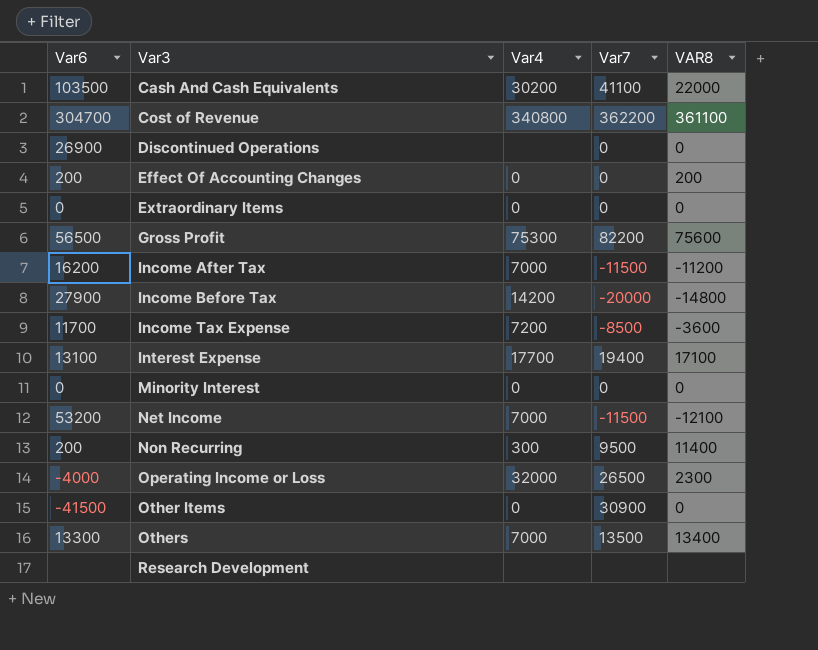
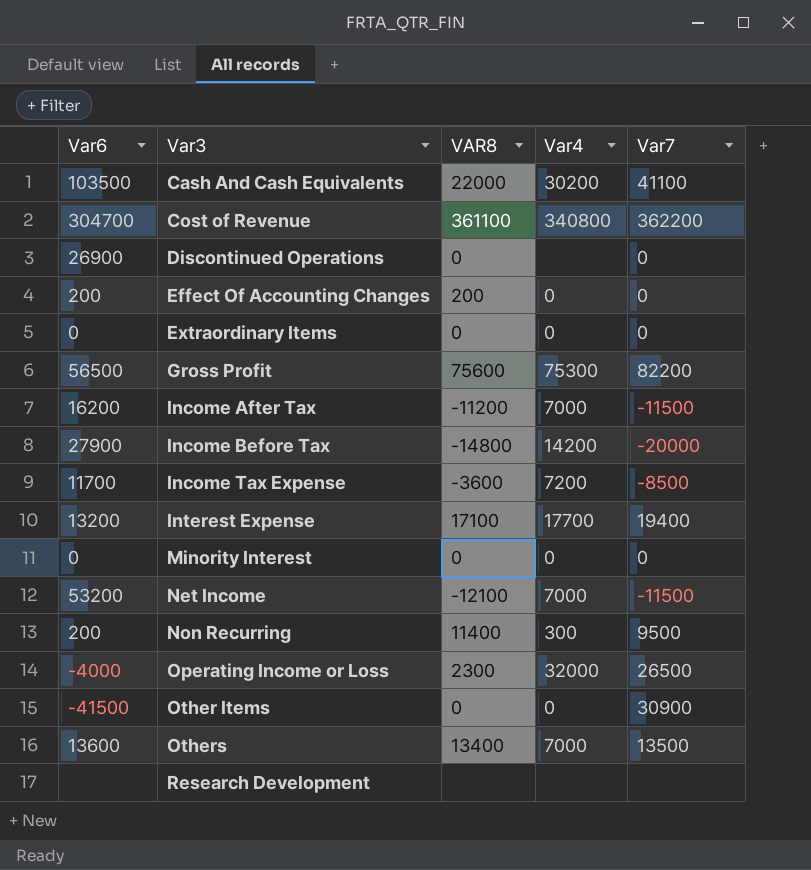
column VAR8 | position: 5 -> 3
Interest Expense | Var6: 13100 -> 13200
Others | Var6: 13300 -> 13600

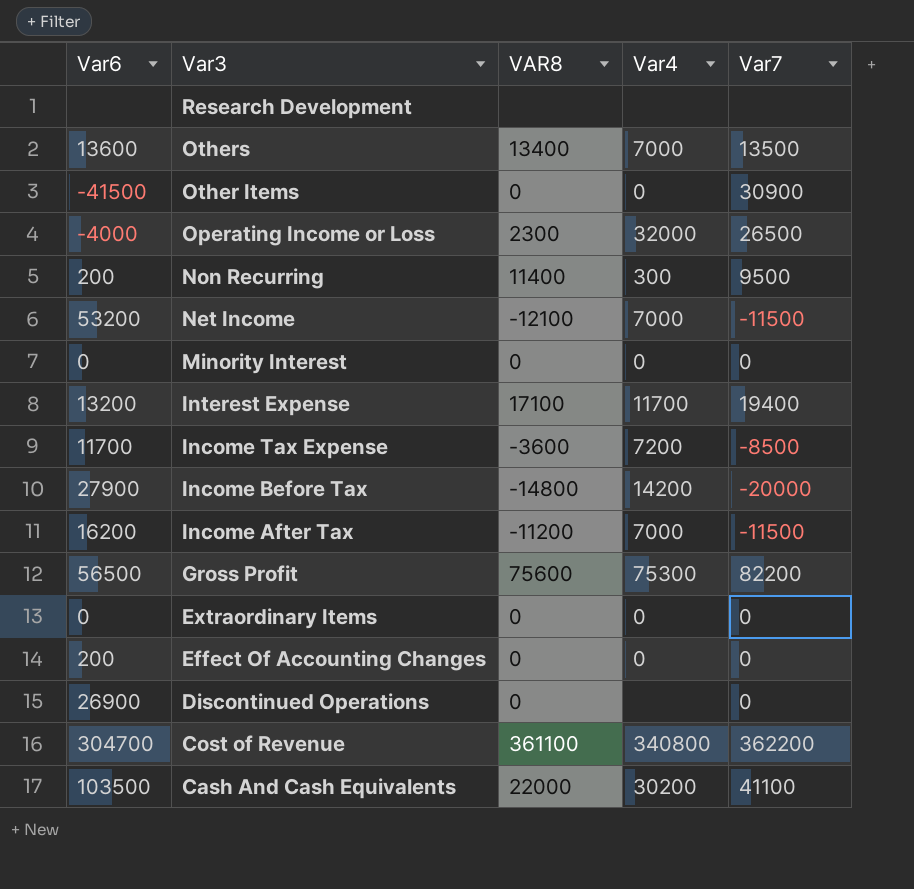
row order: Var3 ascending -> Var3 descending
Interest Expense | Var4: 17700 -> 11700
Effect Of Accounting Changes | VAR8: 200 -> 0

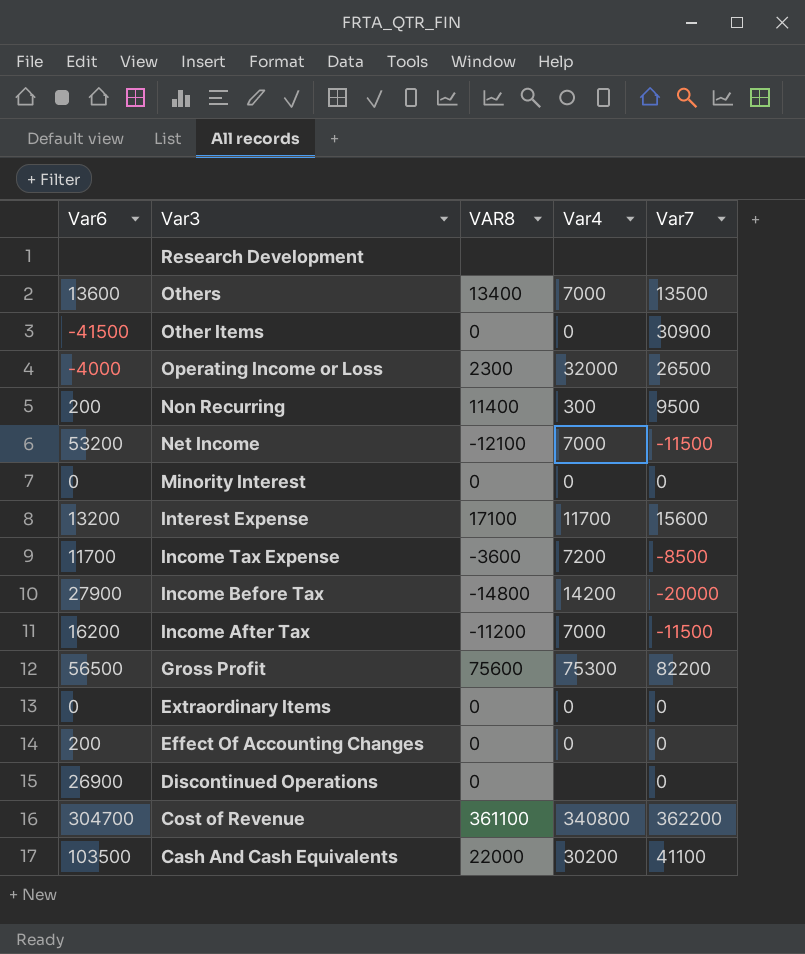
Interest Expense | Var7: 19400 -> 15600

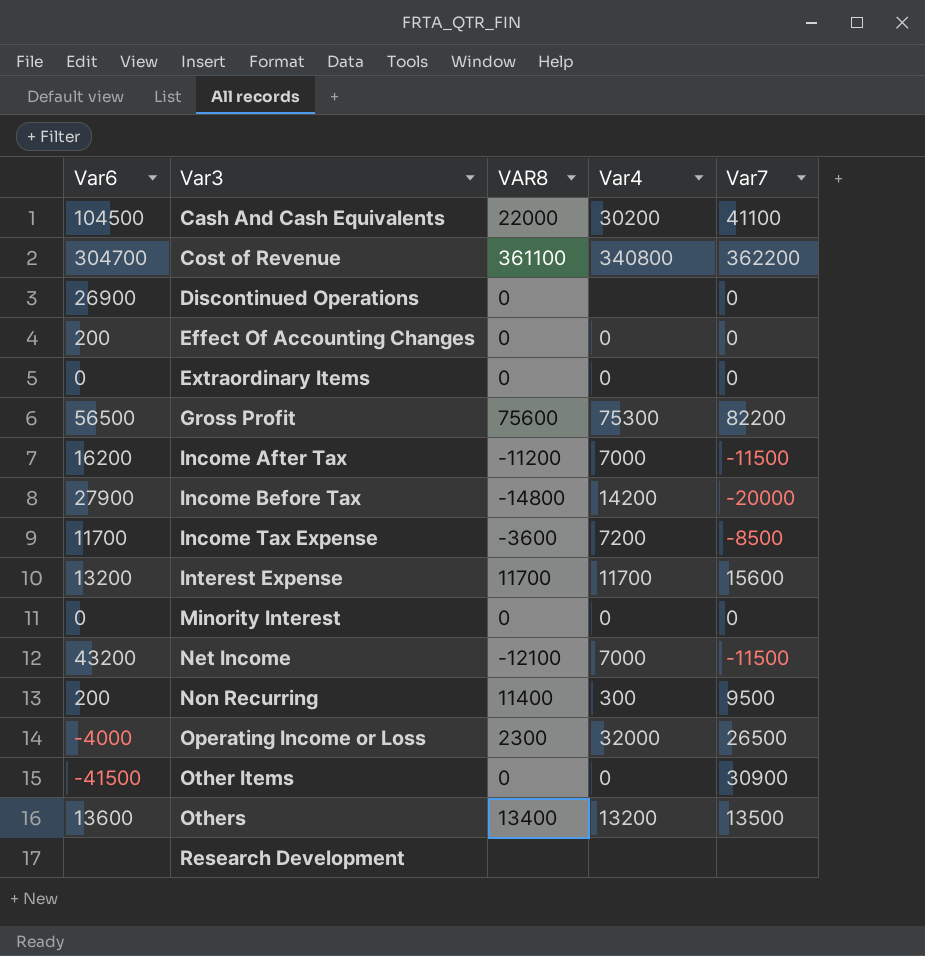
row order: Var3 descending -> Var3 ascending
Cash And Cash Equivalents | Var6: 103500 -> 104500
Interest Expense | VAR8: 17100 -> 11700
Net Income | Var6: 53200 -> 43200
Others | Var4: 7000 -> 13200

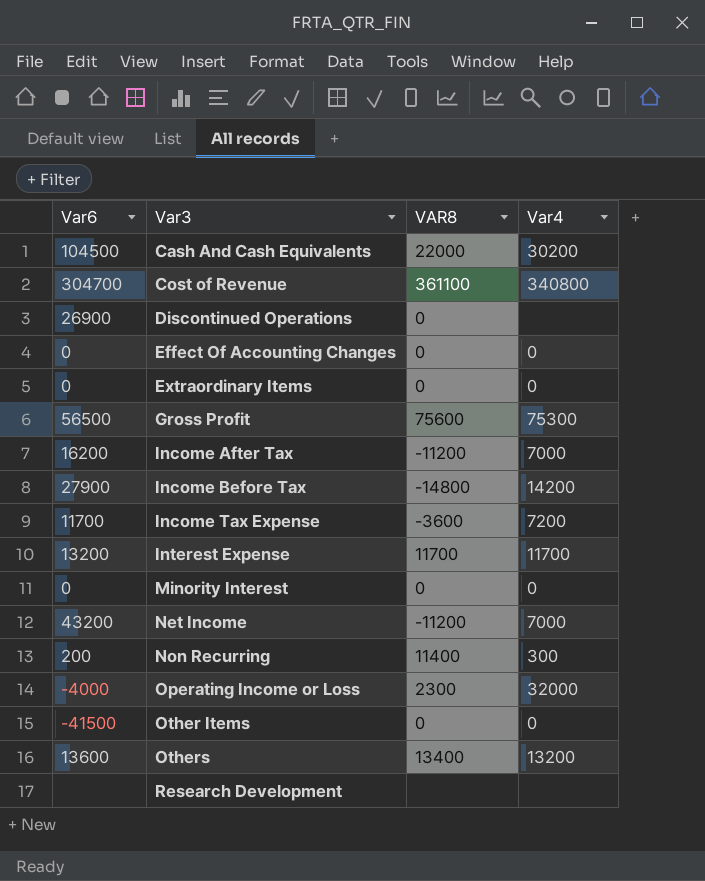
column Var7 | position: 5 -> none
Effect Of Accounting Changes | Var6: 200 -> 0
Net Income | VAR8: -12100 -> -11200

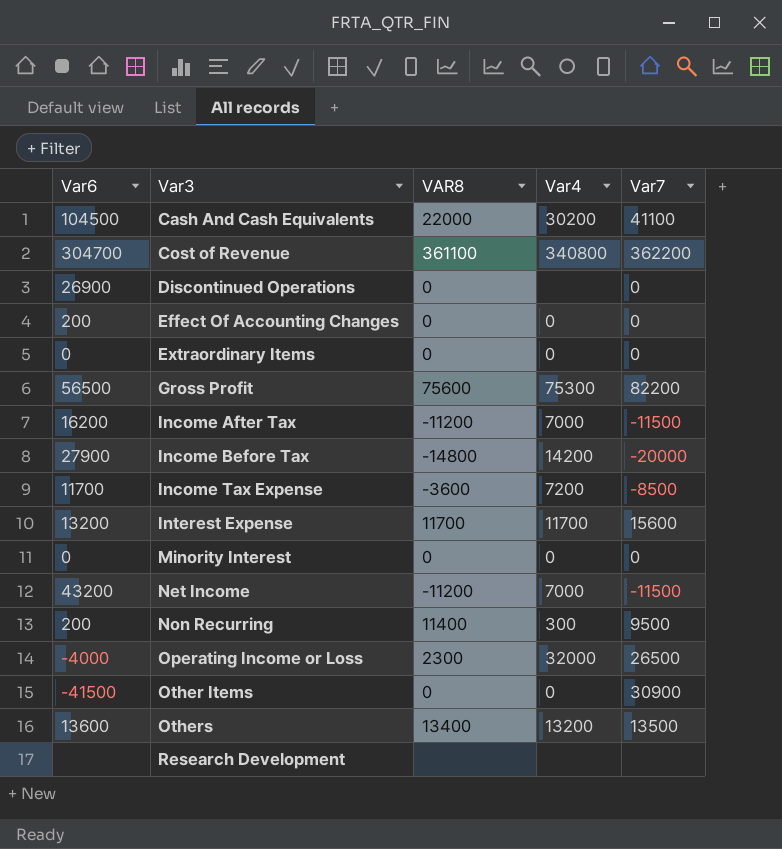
column Var7 | position: none -> 5
Effect Of Accounting Changes | Var6: 0 -> 200

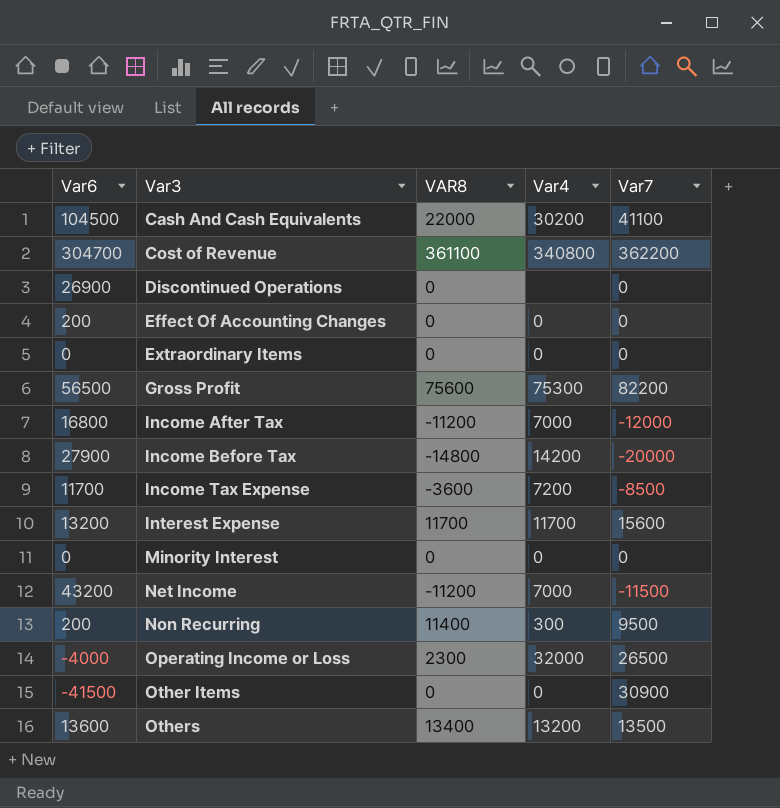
row Research Development: none | none | none | none -> none
Income After Tax | Var6: 16200 -> 16800
Income After Tax | Var7: -11500 -> -12000

